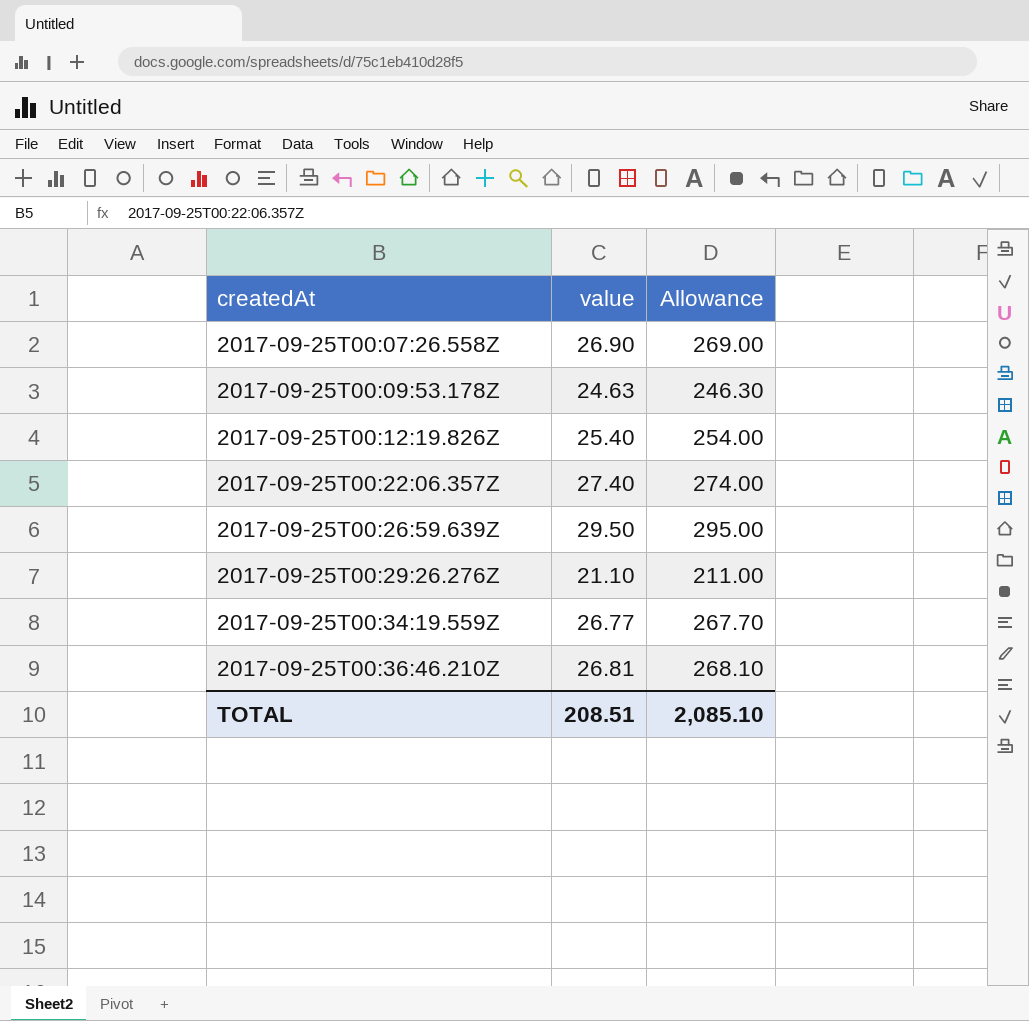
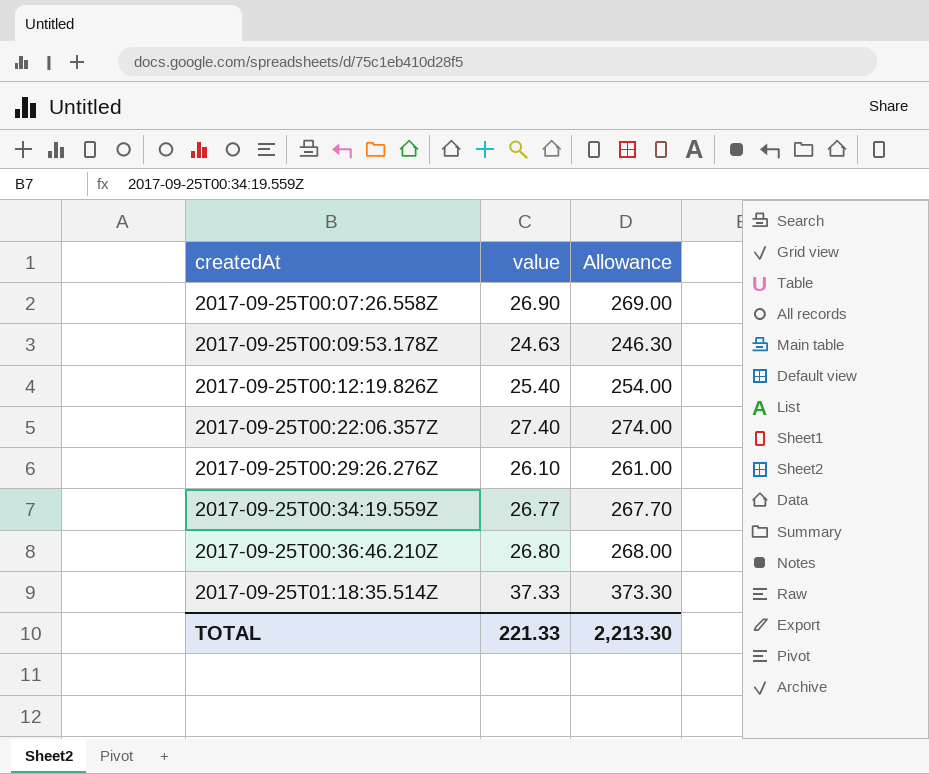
row 2017-09-25T00:26:59.639Z: 29.50 | 295.00 -> none
2017-09-25T00:29:26.276Z | value: 21.10 -> 26.10
2017-09-25T00:29:26.276Z | Allowance: 211.00 -> 261.00
2017-09-25T00:36:46.210Z | value: 26.81 -> 26.80
2017-09-25T00:36:46.210Z | Allowance: 268.10 -> 268.00
row 2017-09-25T01:18:35.514Z: none -> 37.33 | 373.30
TOTAL | value: 208.51 -> 221.33
TOTAL | Allowance: 2,085.10 -> 2,213.30

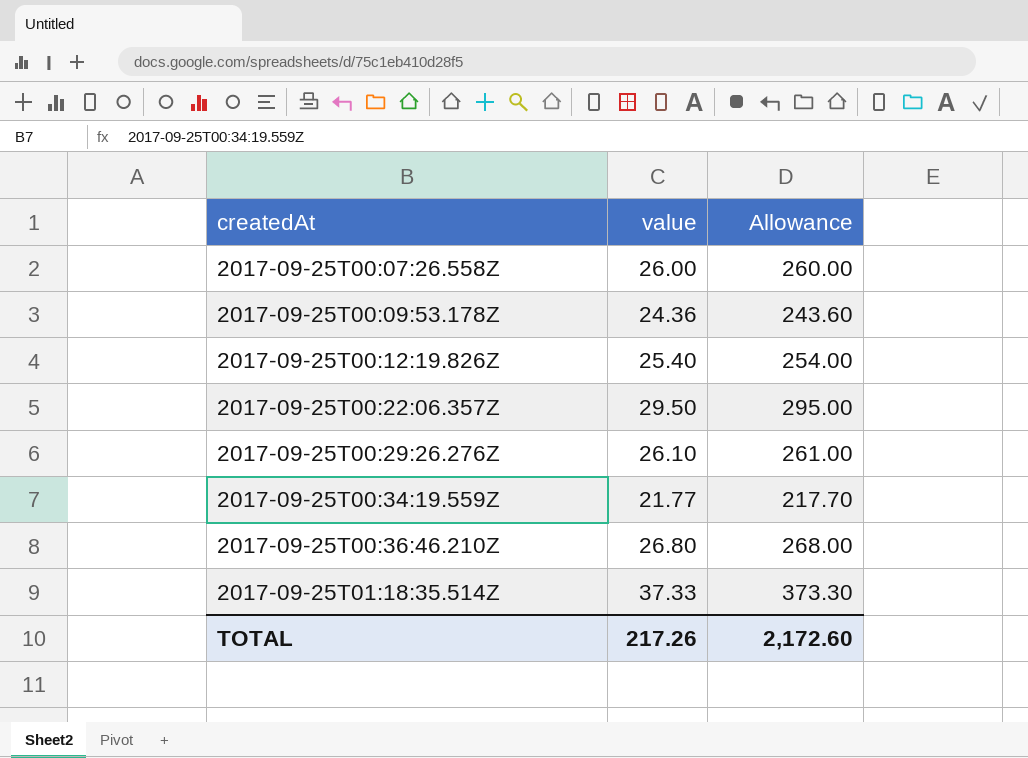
2017-09-25T00:07:26.558Z | value: 26.90 -> 26.00
2017-09-25T00:07:26.558Z | Allowance: 269.00 -> 260.00
2017-09-25T00:09:53.178Z | value: 24.63 -> 24.36
2017-09-25T00:09:53.178Z | Allowance: 246.30 -> 243.60
2017-09-25T00:22:06.357Z | value: 27.40 -> 29.50
2017-09-25T00:22:06.357Z | Allowance: 274.00 -> 295.00
2017-09-25T00:34:19.559Z | value: 26.77 -> 21.77
2017-09-25T00:34:19.559Z | Allowance: 267.70 -> 217.70
TOTAL | value: 221.33 -> 217.26
TOTAL | Allowance: 2,213.30 -> 2,172.60

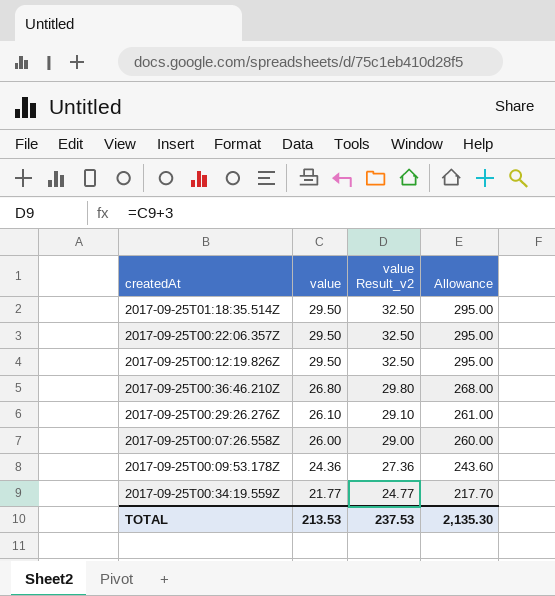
row order: createdAt ascending -> value descending
column value Result_v2 | formula: none -> [value] + 3
2017-09-25T01:18:35.514Z | value: 37.33 -> 29.50
2017-09-25T01:18:35.514Z | Allowance: 373.30 -> 295.00
2017-09-25T00:12:19.826Z | value: 25.40 -> 29.50
2017-09-25T00:12:19.826Z | Allowance: 254.00 -> 295.00
TOTAL | value: 217.26 -> 213.53
TOTAL | Allowance: 2,172.60 -> 2,135.30

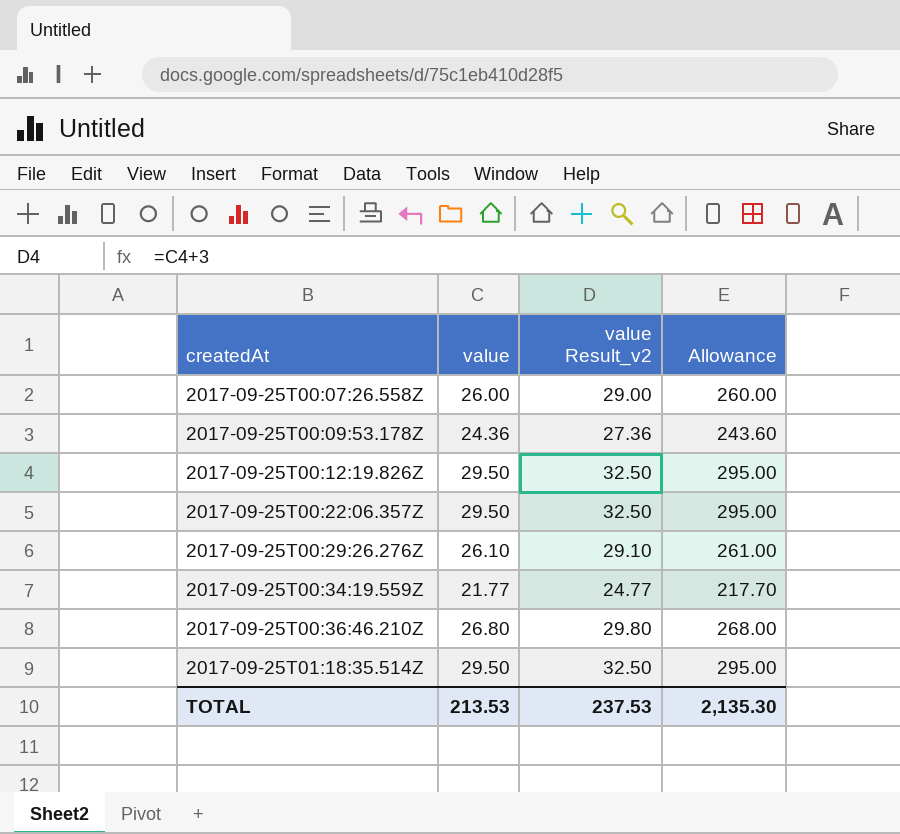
row order: value descending -> createdAt ascending

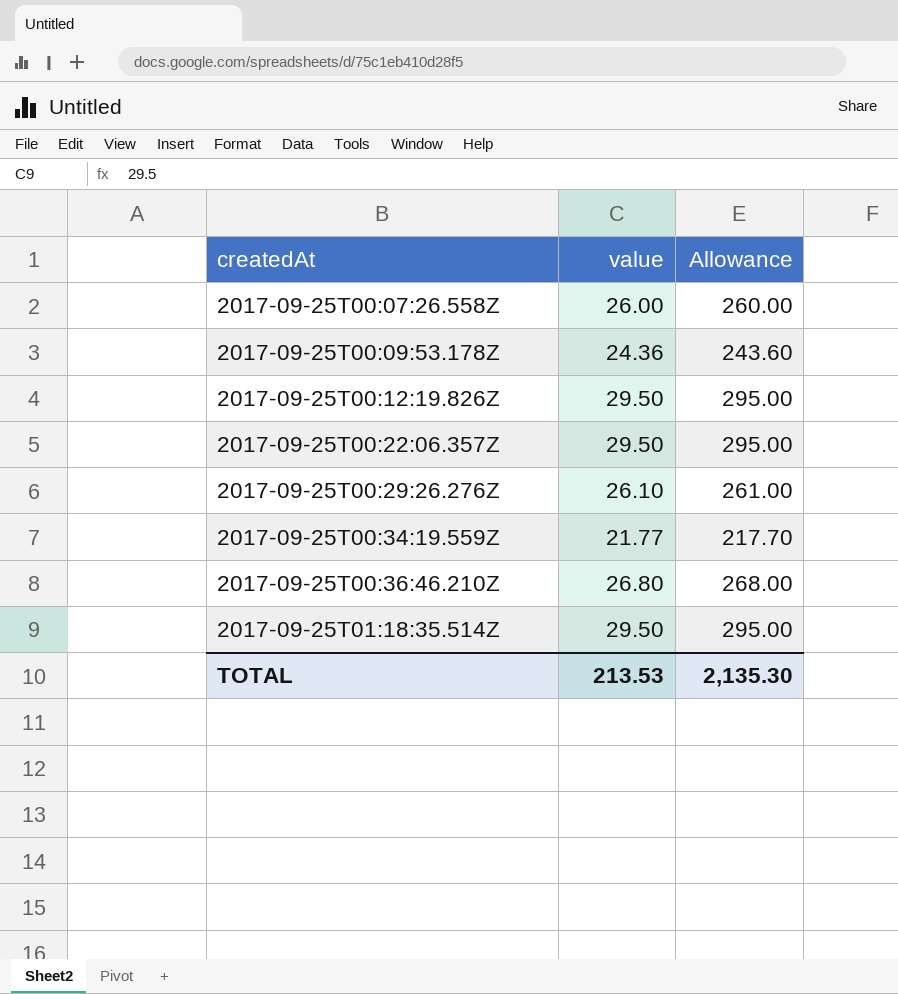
column value Result_v2 | formula: [value] + 3 -> none

